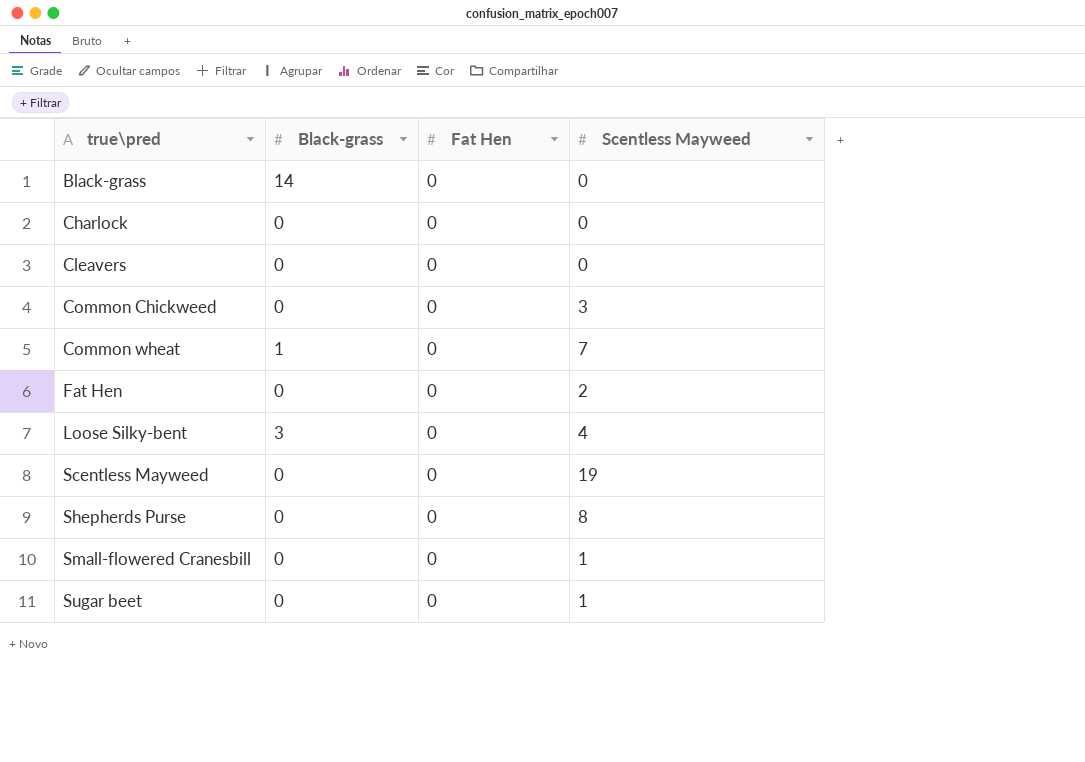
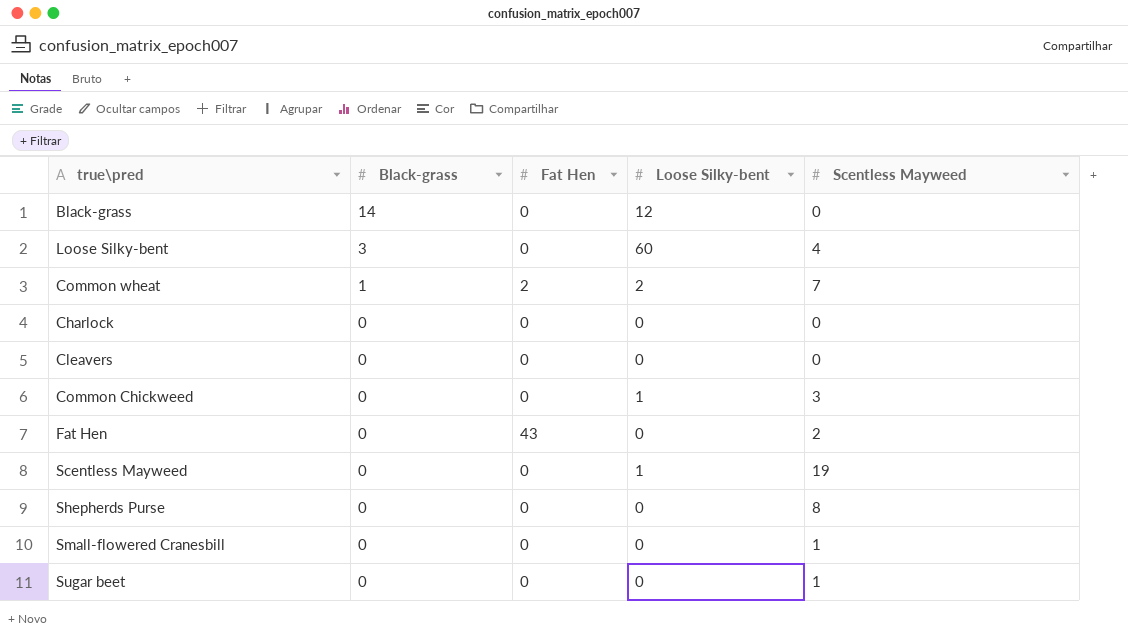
row order: true\pred ascending -> Black-grass descending
column Loose Silky-bent | position: none -> 4
Common wheat | Fat Hen: 0 -> 2
Fat Hen | Fat Hen: 0 -> 43

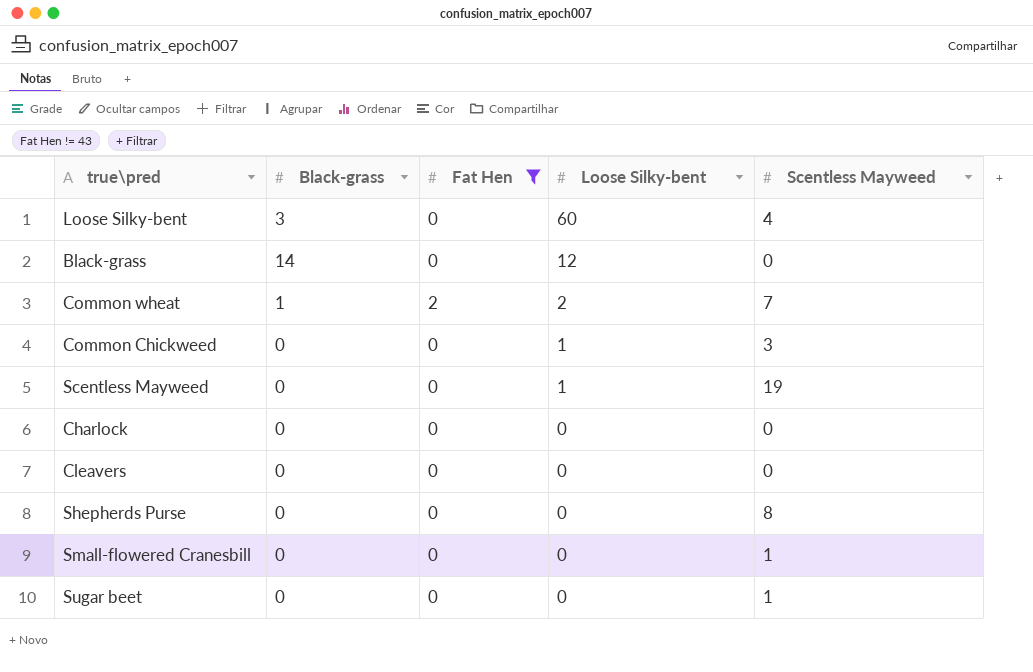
filter: none -> Fat Hen != 43
row order: Black-grass descending -> Loose Silky-bent descending

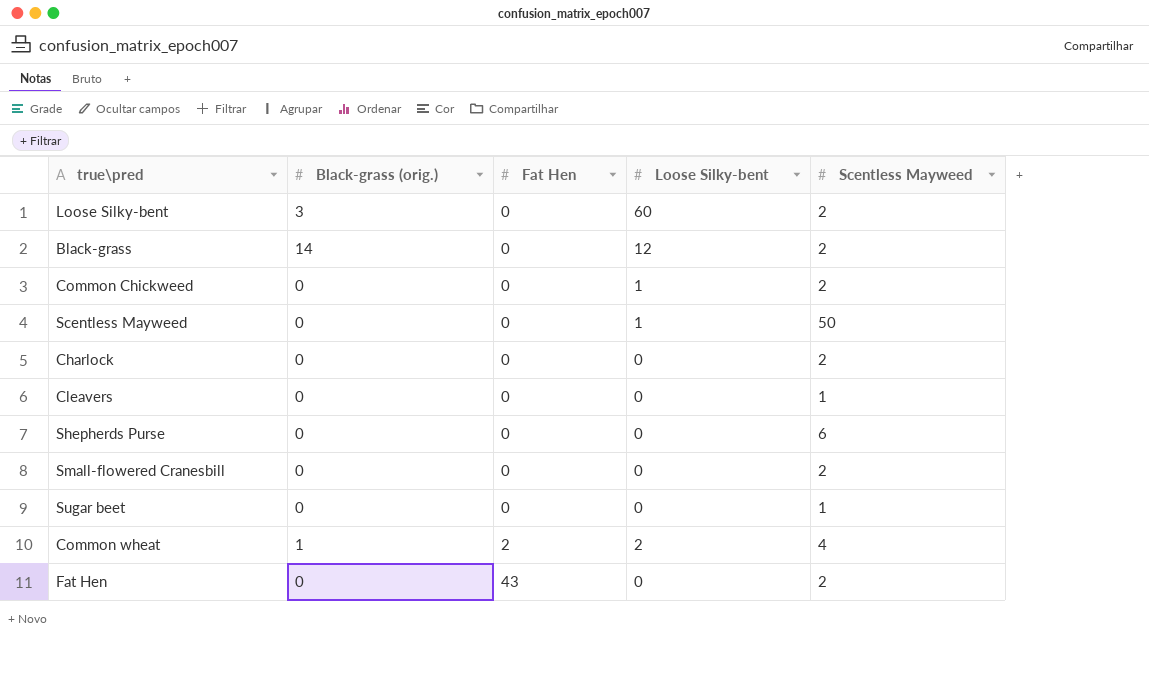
filter: Fat Hen != 43 -> none
row order: Loose Silky-bent descending -> Fat Hen ascending
column name: Black-grass -> Black-grass (orig.)
Loose Silky-bent | Scentless Mayweed: 4 -> 2
Black-grass | Scentless Mayweed: 0 -> 2
Common Chickweed | Scentless Mayweed: 3 -> 2
Scentless Mayweed | Scentless Mayweed: 19 -> 50
Charlock | Scentless Mayweed: 0 -> 2
Cleavers | Scentless Mayweed: 0 -> 1
Shepherds Purse | Scentless Mayweed: 8 -> 6
Small-flowered Cranesbill | Scentless Mayweed: 1 -> 2
Common wheat | Scentless Mayweed: 7 -> 4

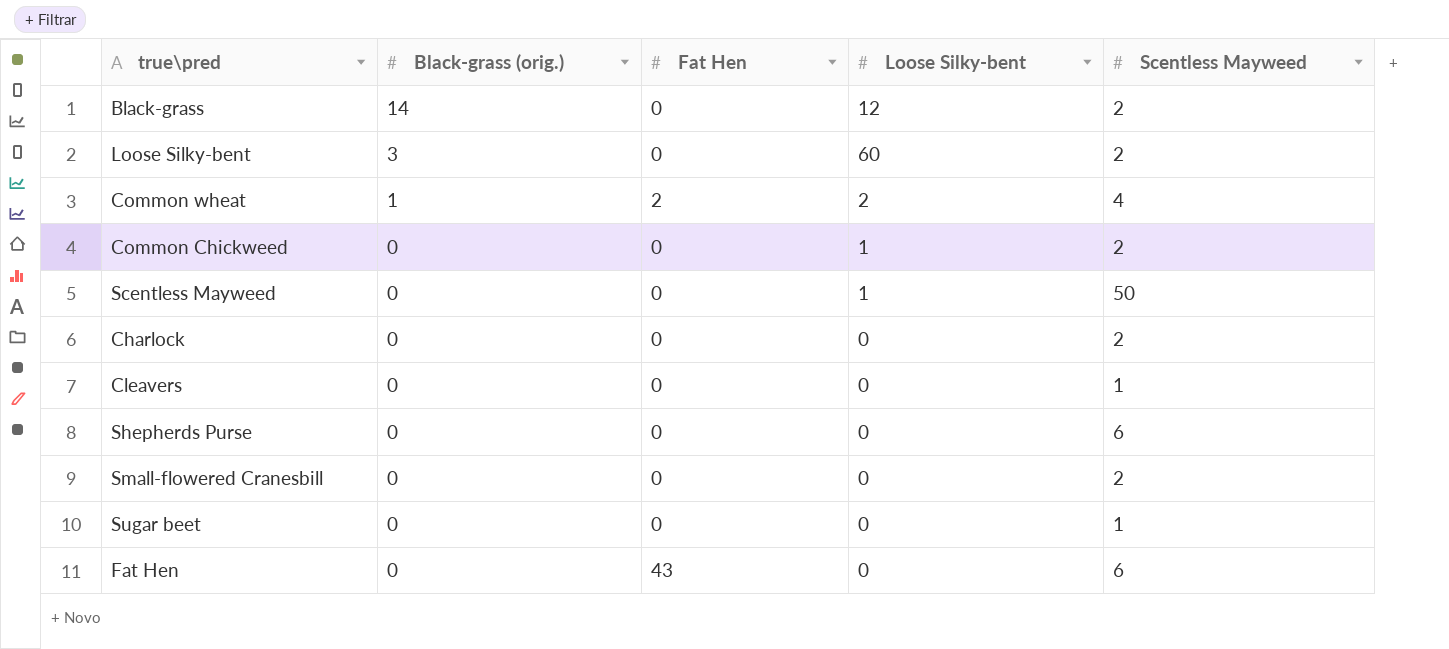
row order: Fat Hen ascending -> Black-grass (orig.) descending
Fat Hen | Scentless Mayweed: 2 -> 6

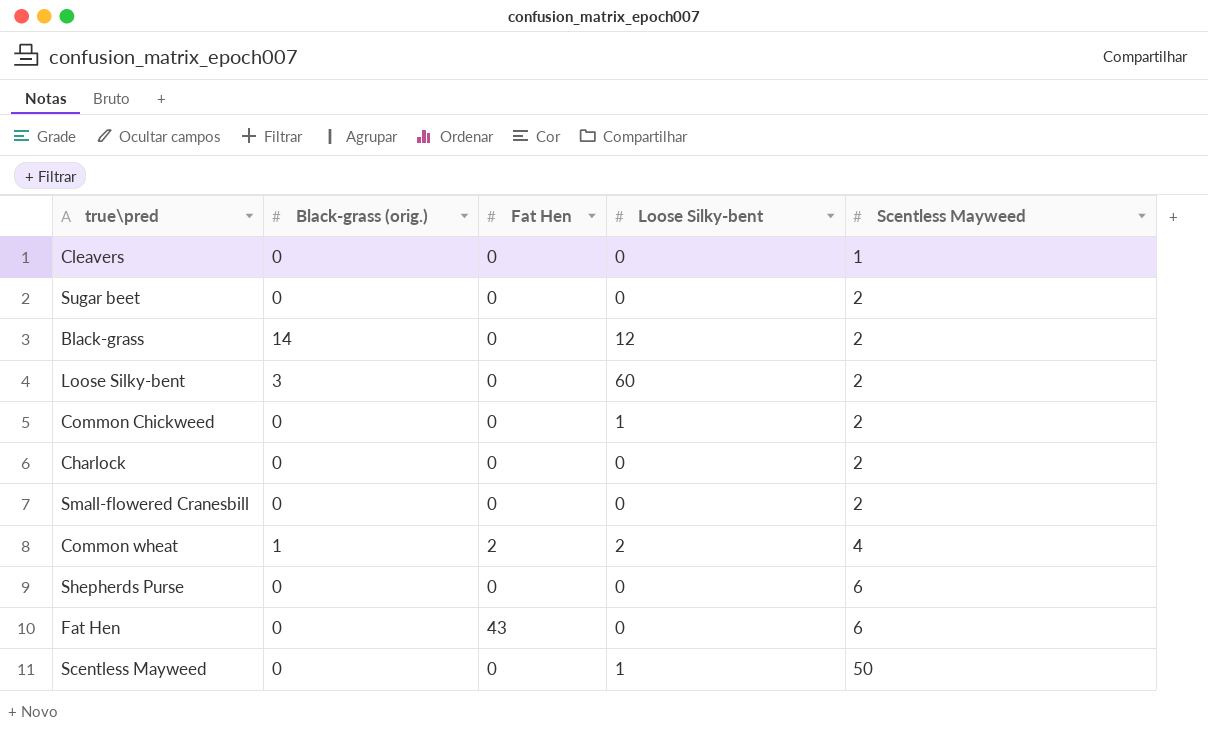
row order: Black-grass (orig.) descending -> Scentless Mayweed ascending
Sugar beet | Scentless Mayweed: 1 -> 2

